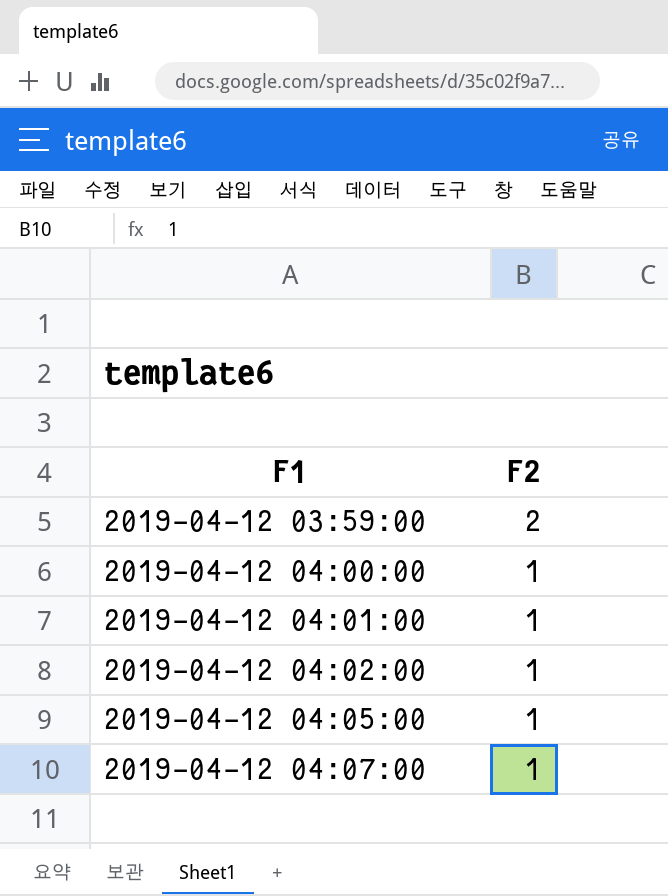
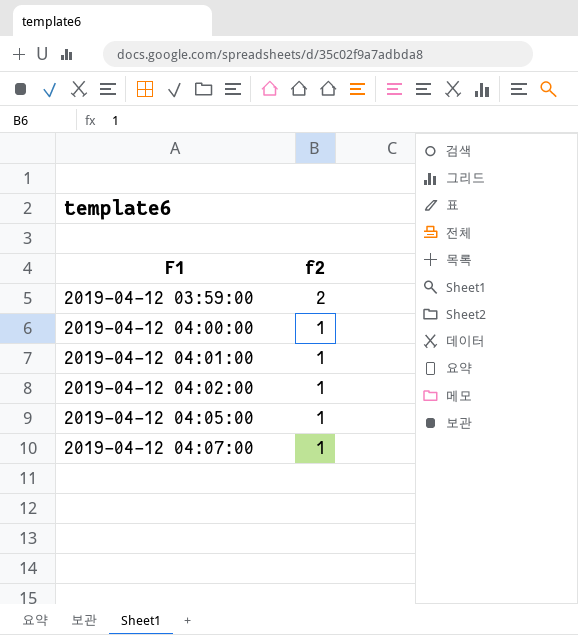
column name: F2 -> f2

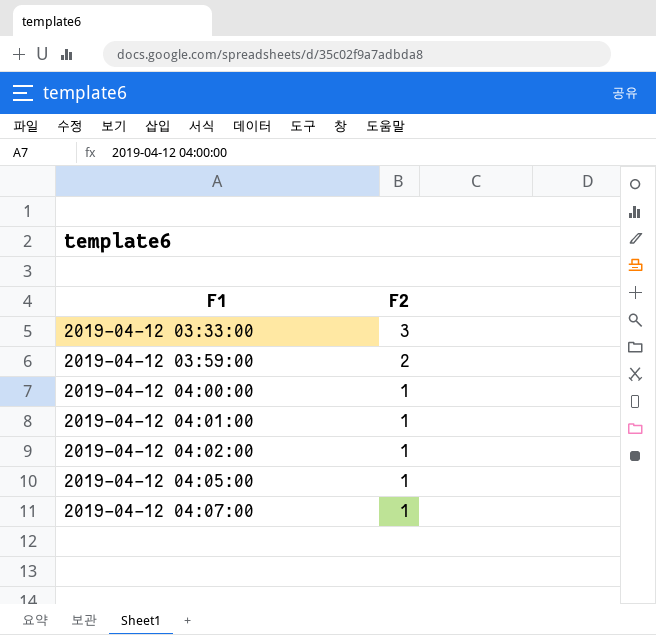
column name: f2 -> F2
row 2019-04-12 03:33:00: none -> 3

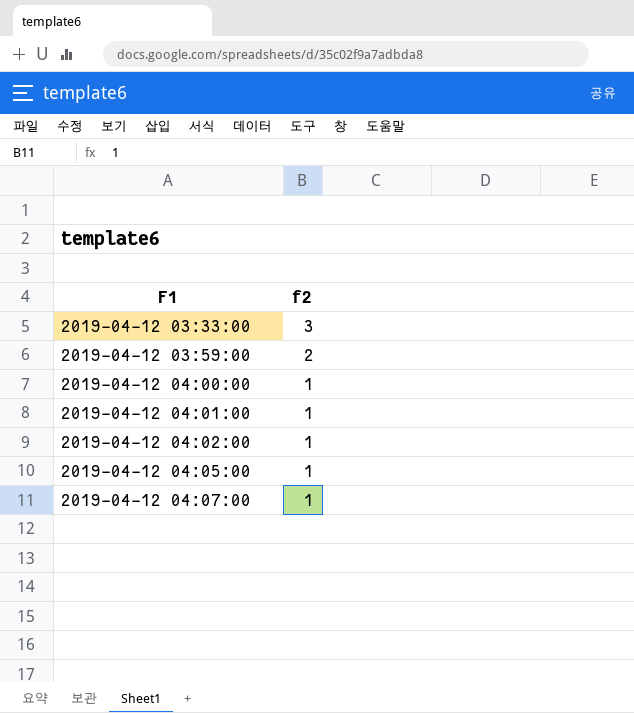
column name: F2 -> f2

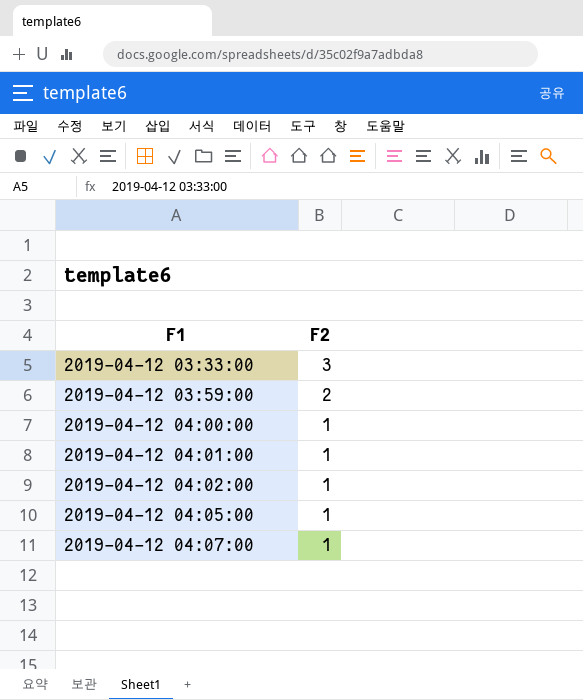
column name: f2 -> F2

